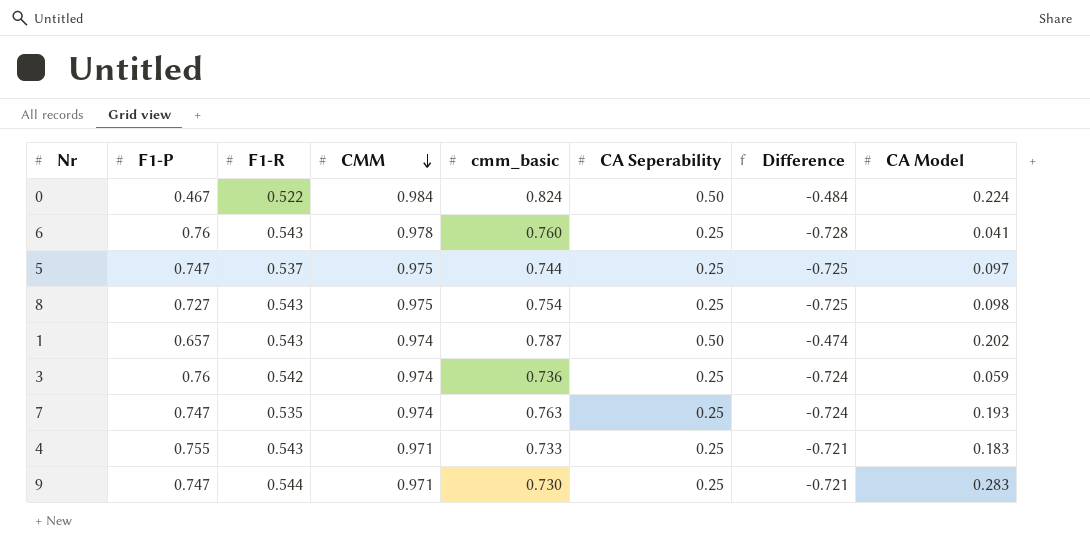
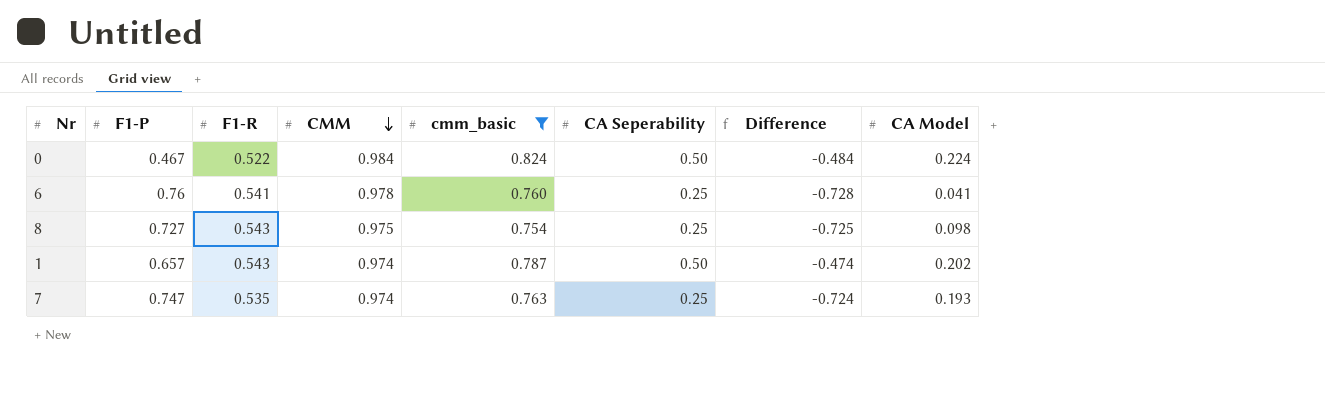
filter: none -> cmm_basic >= 0.754
6 | F1-R: 0.543 -> 0.541

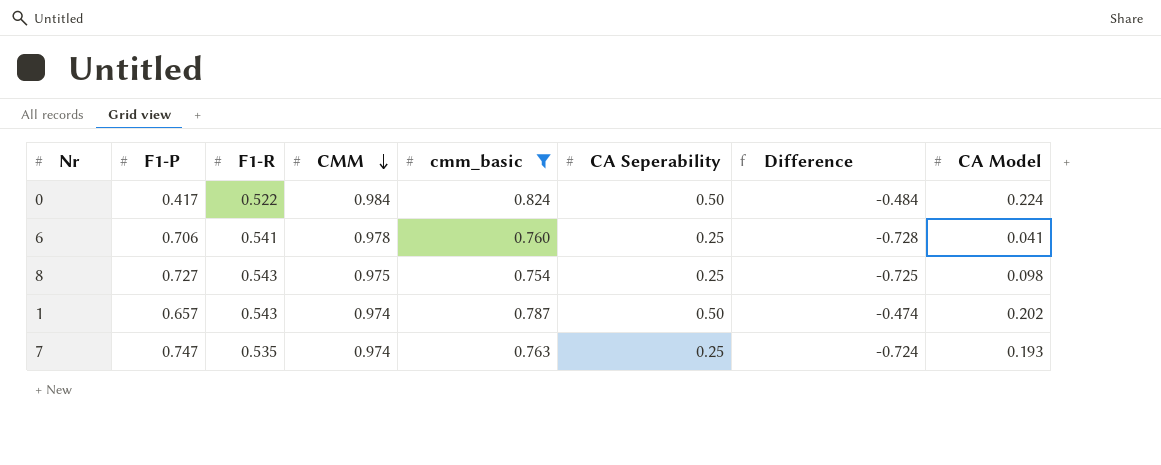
0 | F1-P: 0.467 -> 0.417
6 | F1-P: 0.76 -> 0.706

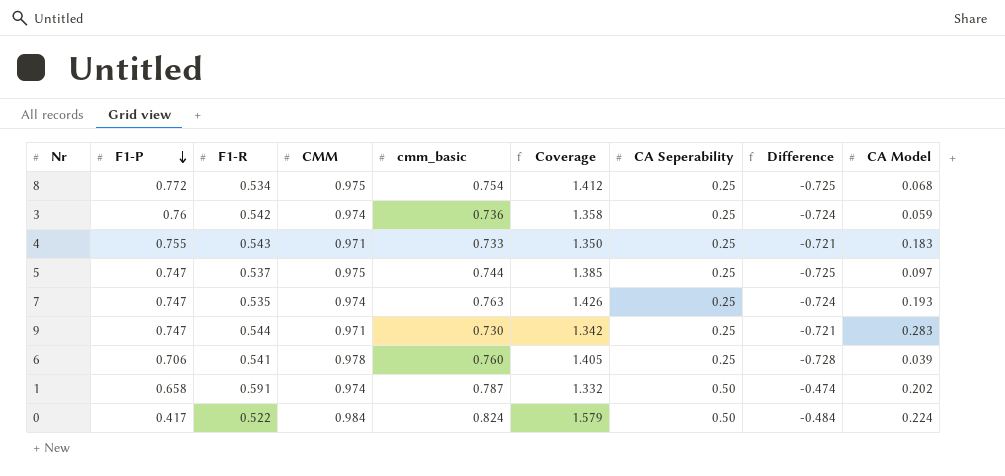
filter: cmm_basic >= 0.754 -> none
row order: CMM descending -> F1-P descending
column Coverage | formula: none -> [cmm_basic] / [F1-R]
8 | F1-P: 0.727 -> 0.772
8 | F1-R: 0.543 -> 0.534
8 | CA Model: 0.098 -> 0.068
6 | CA Model: 0.041 -> 0.039
1 | F1-P: 0.657 -> 0.658
1 | F1-R: 0.543 -> 0.591

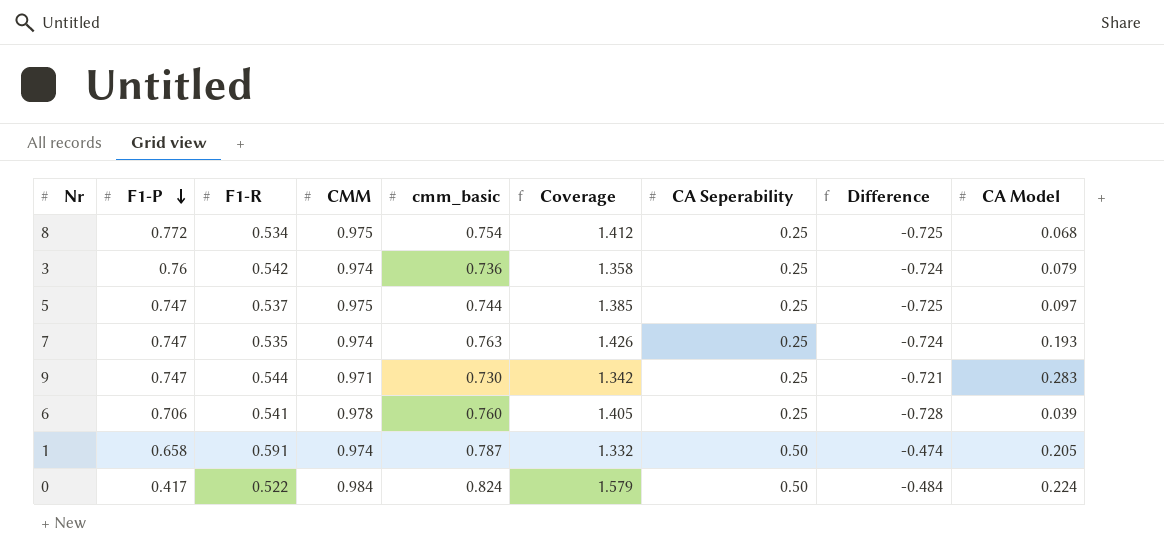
row 4: 0.755 | 0.543 | 0.971 | 0.733 | 1.350 | 0.25 | -0.721 | 0.183 -> none
3 | CA Model: 0.059 -> 0.079
1 | CA Model: 0.202 -> 0.205

